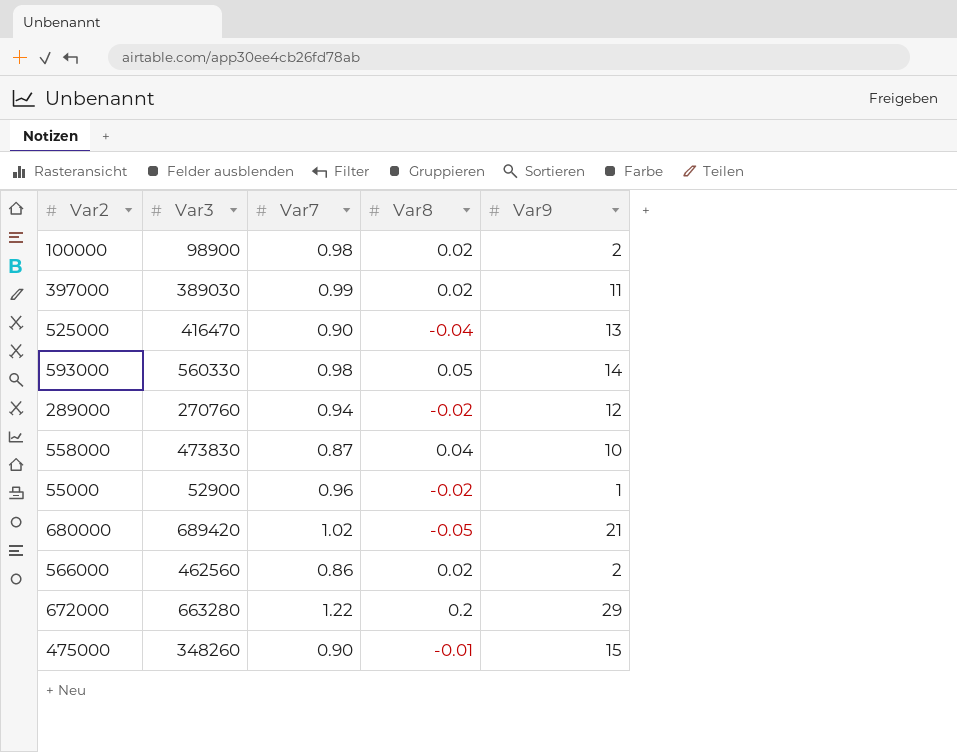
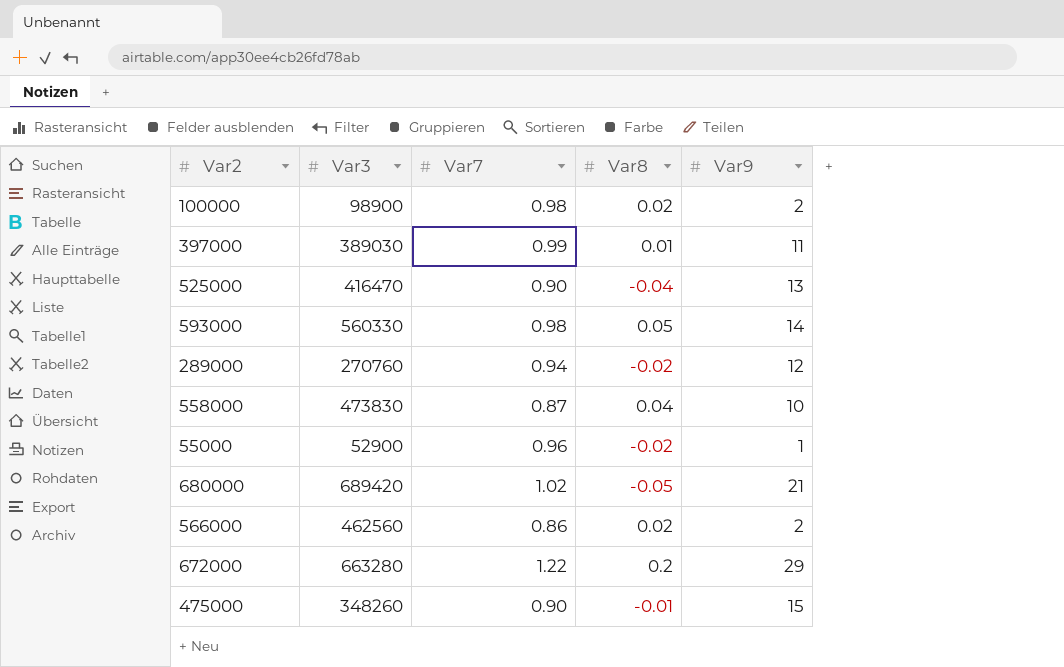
397000 | Var8: 0.02 -> 0.01

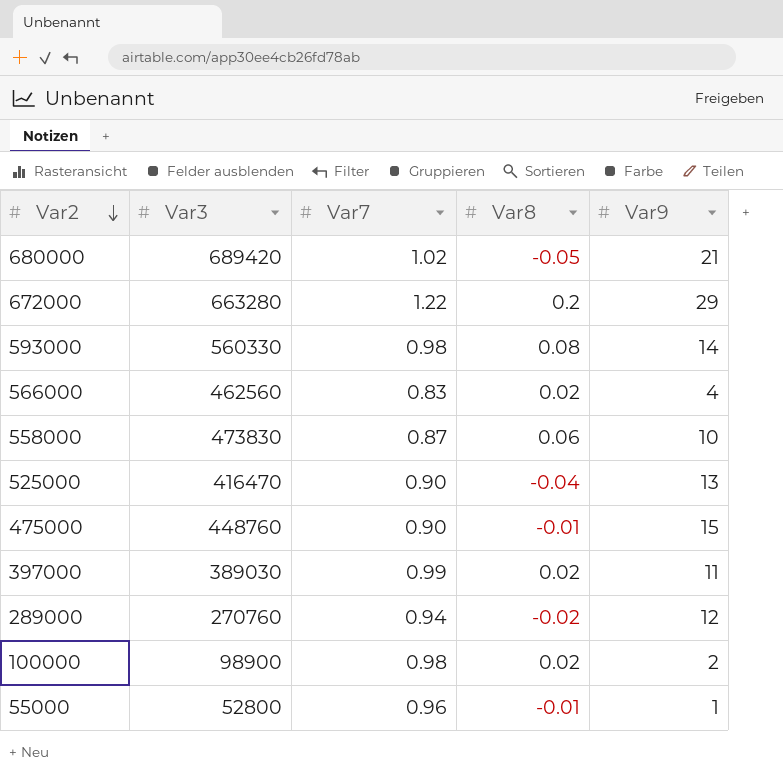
row order: none -> Var2 descending
593000 | Var8: 0.05 -> 0.08
566000 | Var7: 0.86 -> 0.83
566000 | Var9: 2 -> 4
558000 | Var8: 0.04 -> 0.06
475000 | Var3: 348260 -> 448760
397000 | Var8: 0.01 -> 0.02
55000 | Var3: 52900 -> 52800
55000 | Var8: -0.02 -> -0.01

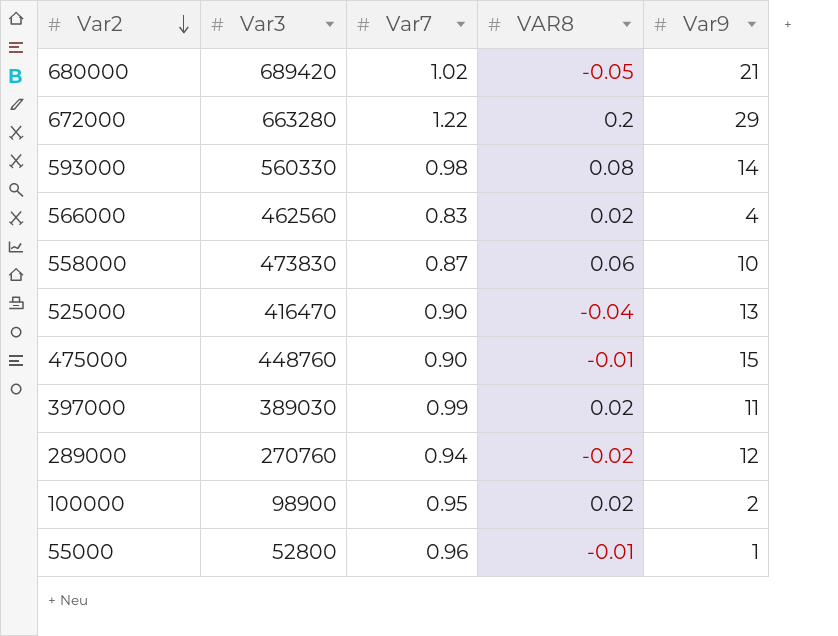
column name: Var8 -> VAR8
100000 | Var7: 0.98 -> 0.95

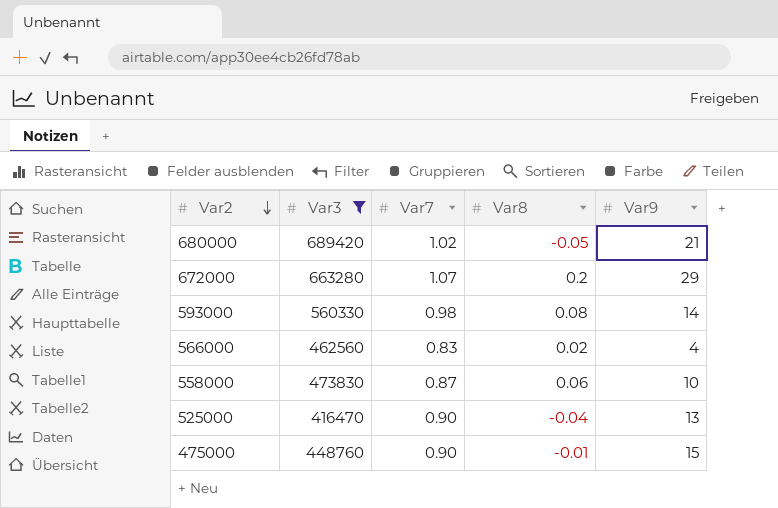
filter: none -> Var3 >= 416470
column name: VAR8 -> Var8
672000 | Var7: 1.22 -> 1.07

